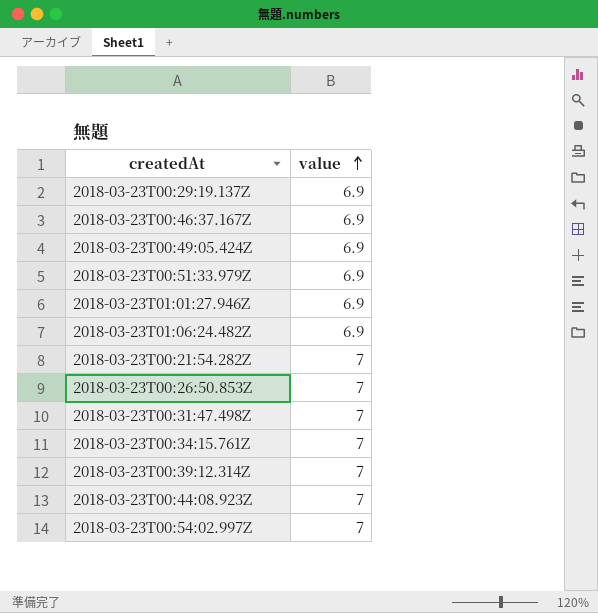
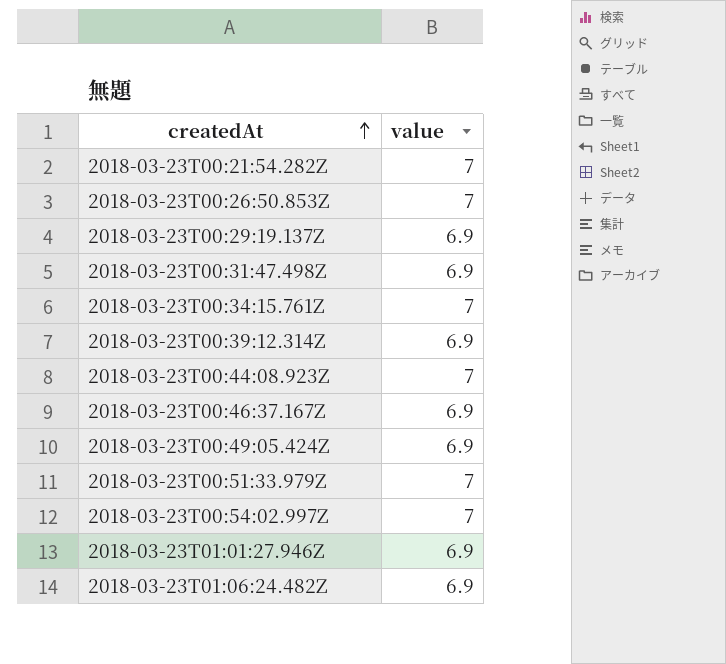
row order: value ascending -> createdAt ascending
2018-03-23T00:31:47.498Z | value: 7 -> 6.9
2018-03-23T00:39:12.314Z | value: 7 -> 6.9
2018-03-23T00:51:33.979Z | value: 6.9 -> 7

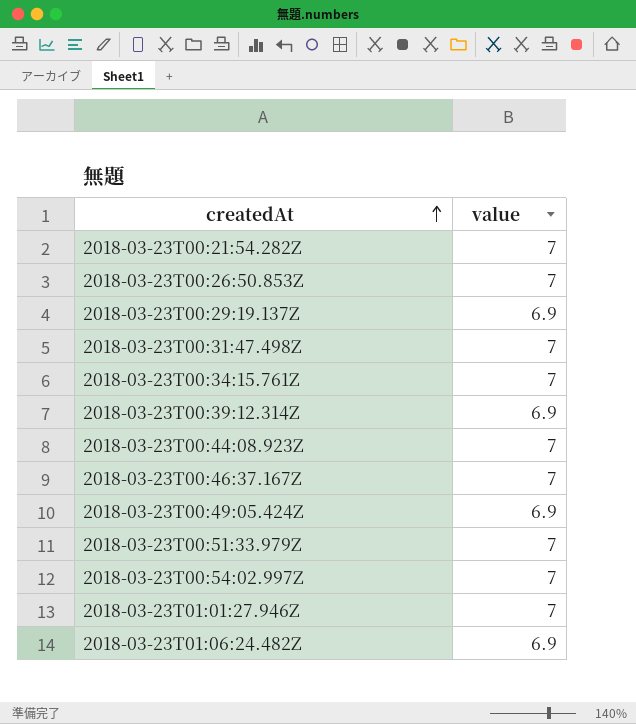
2018-03-23T00:31:47.498Z | value: 6.9 -> 7
2018-03-23T00:46:37.167Z | value: 6.9 -> 7
2018-03-23T01:01:27.946Z | value: 6.9 -> 7

